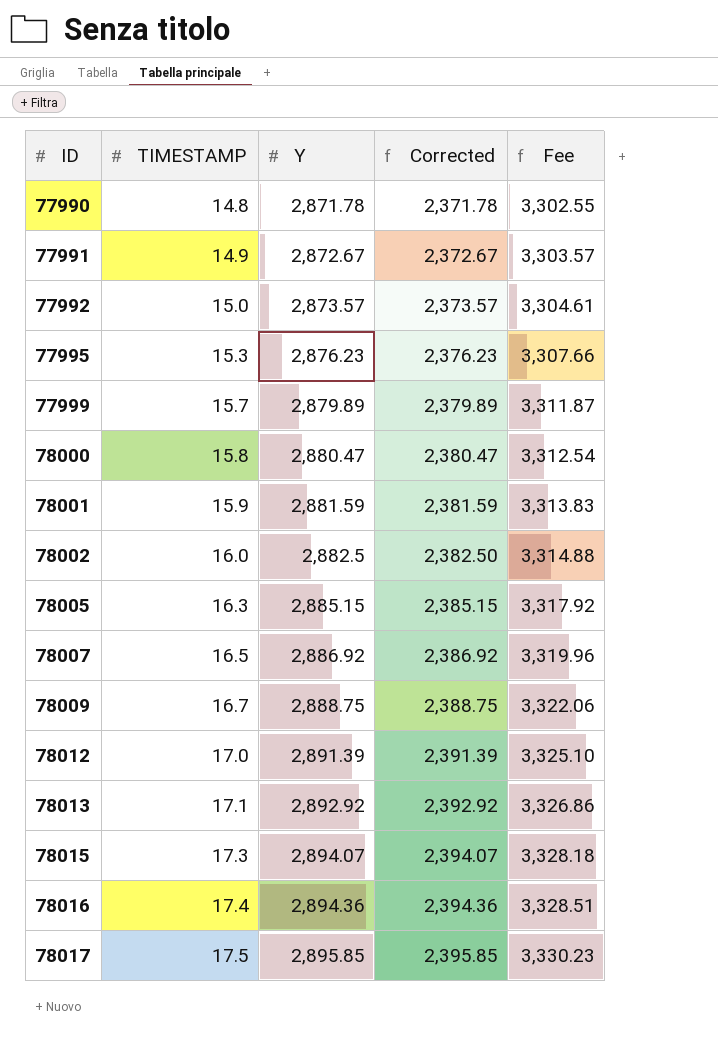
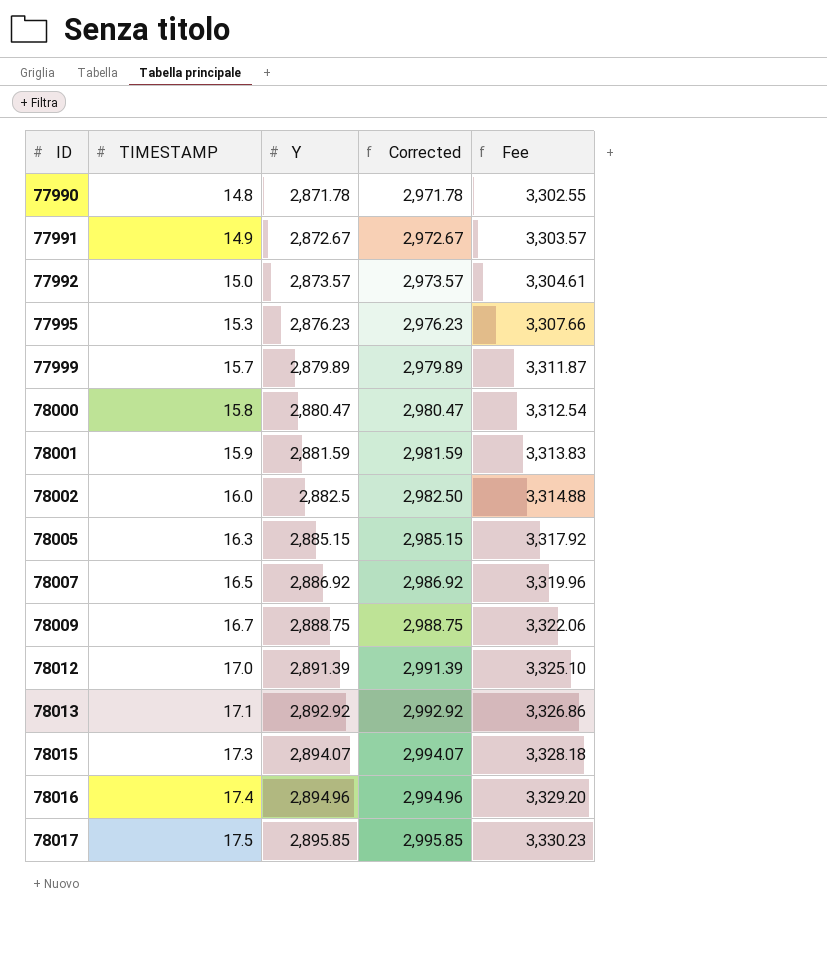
column Corrected | formula: [Y] - 500 -> [Y] + 100
78016 | Y: 2,894.36 -> 2,894.96
78016 | Fee: 3,328.51 -> 3,329.20

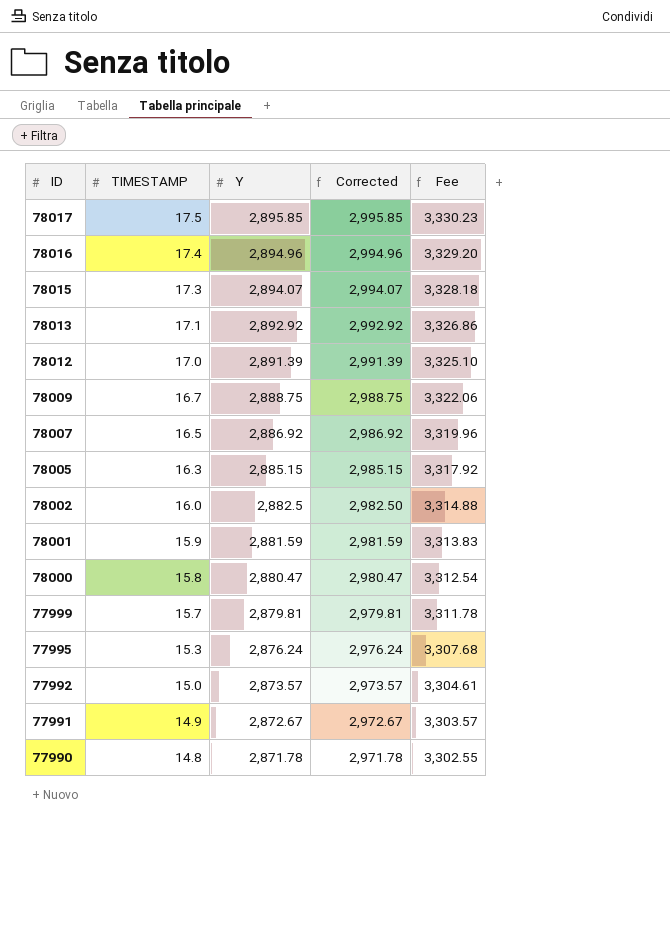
row order: ID ascending -> ID descending
77999 | Y: 2,879.89 -> 2,879.81
77999 | Corrected: 2,979.89 -> 2,979.81
77999 | Fee: 3,311.87 -> 3,311.78
77995 | Y: 2,876.23 -> 2,876.24
77995 | Corrected: 2,976.23 -> 2,976.24
77995 | Fee: 3,307.66 -> 3,307.68

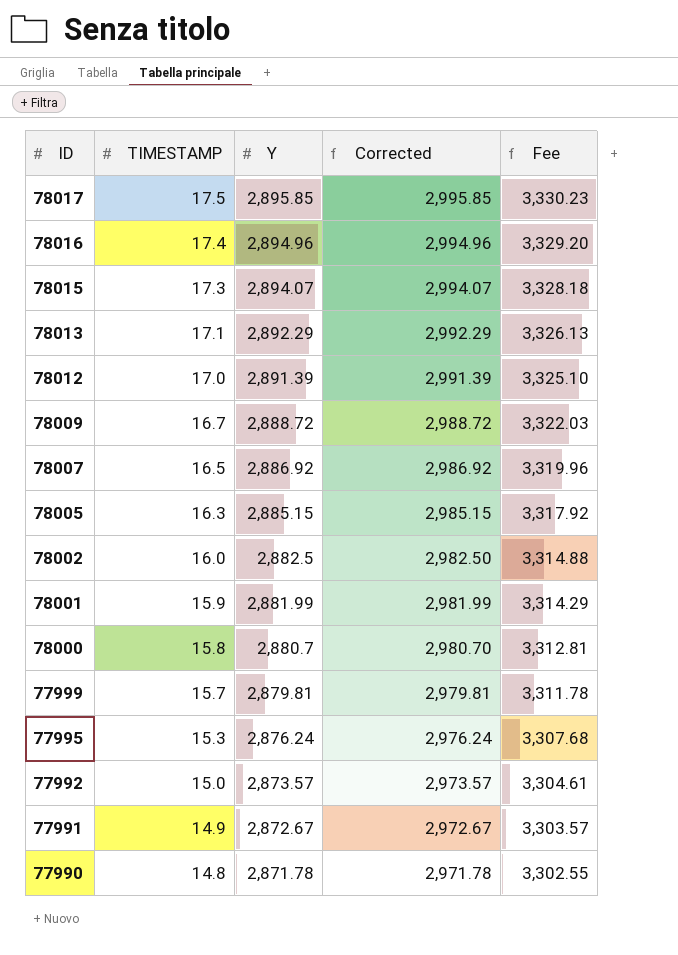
78013 | Y: 2,892.92 -> 2,892.29
78013 | Corrected: 2,992.92 -> 2,992.29
78013 | Fee: 3,326.86 -> 3,326.13
78009 | Y: 2,888.75 -> 2,888.72
78009 | Corrected: 2,988.75 -> 2,988.72
78009 | Fee: 3,322.06 -> 3,322.03
78001 | Y: 2,881.59 -> 2,881.99
78001 | Corrected: 2,981.59 -> 2,981.99
78001 | Fee: 3,313.83 -> 3,314.29
78000 | Y: 2,880.47 -> 2,880.7
78000 | Corrected: 2,980.47 -> 2,980.70
78000 | Fee: 3,312.54 -> 3,312.81

